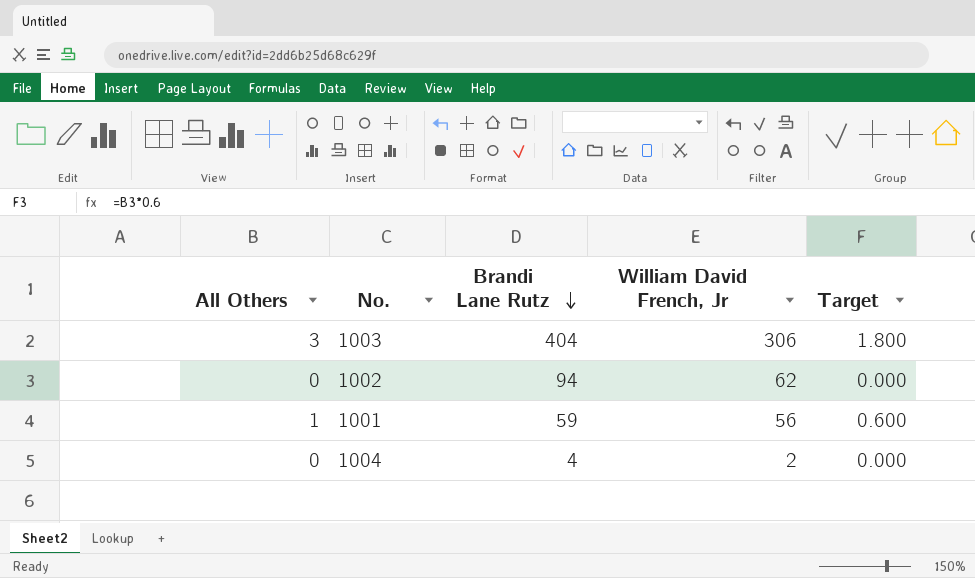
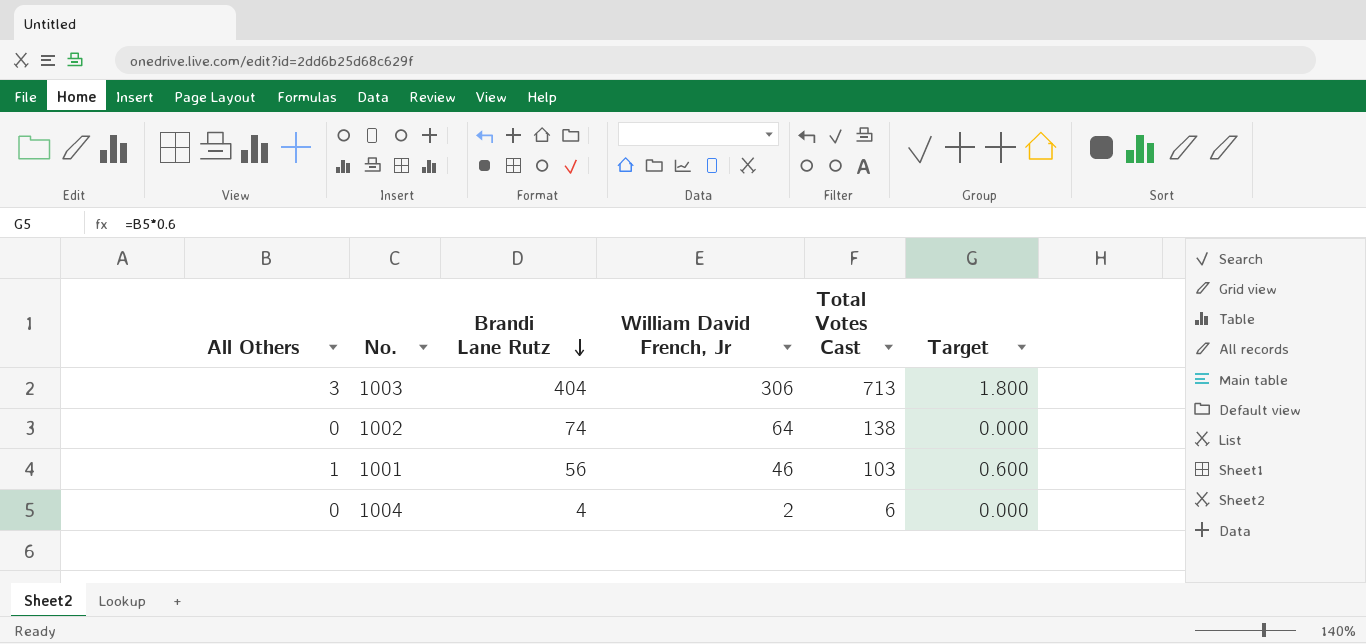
column Total Votes Cast | formula: none -> [All Others] + [Brandi Lane Rutz] + [William David French, Jr]
1002 | Brandi Lane Rutz: 94 -> 74
1002 | William David French, Jr: 62 -> 64
1001 | Brandi Lane Rutz: 59 -> 56
1001 | William David French, Jr: 56 -> 46

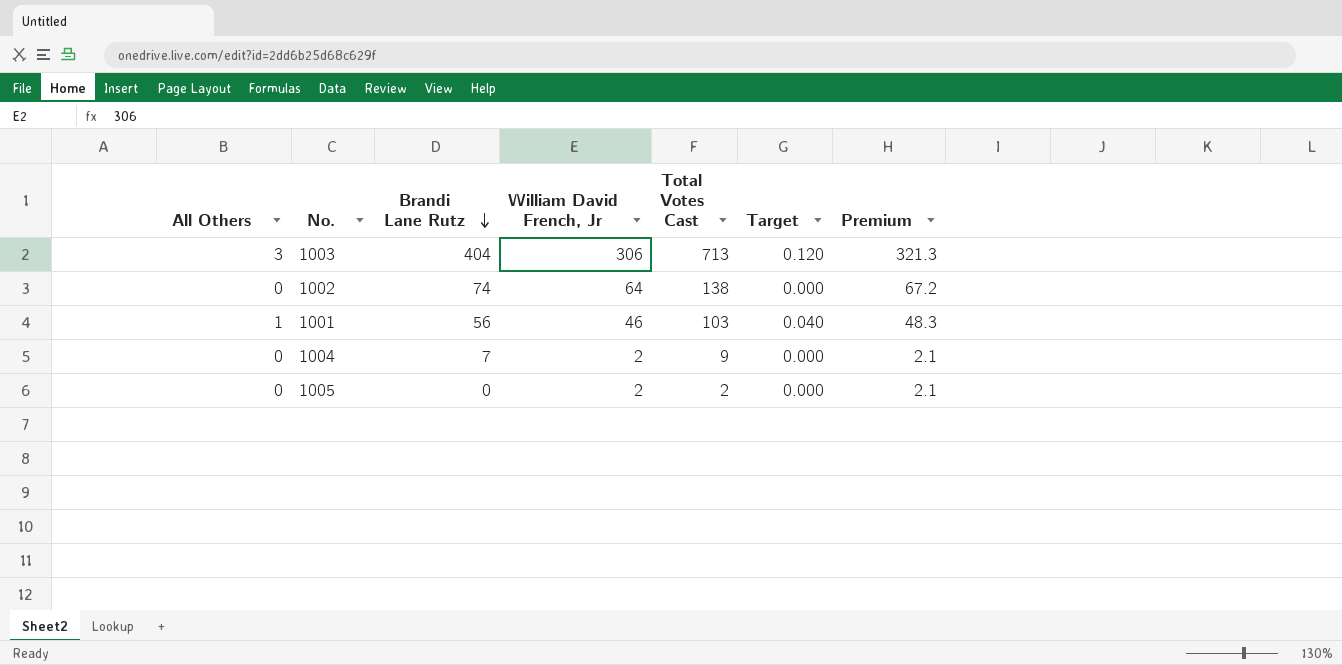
column Target | formula: [All Others] * 0.6 -> [All Others] * 0.04
column Premium | formula: none -> [William David French, Jr] * 1.05
1004 | Brandi Lane Rutz: 4 -> 7
1004 | Total Votes Cast: 6 -> 9
row 1005: none -> 0 | 0 | 2 | 2 | 0.000 | 2.1

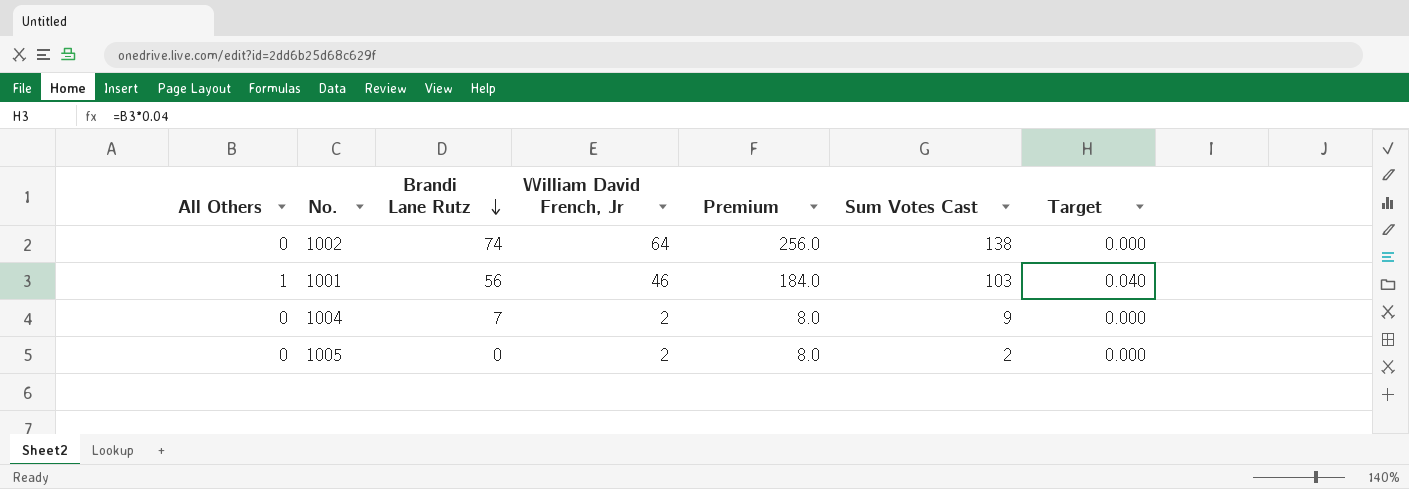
column Premium | formula: [William David French, Jr] * 1.05 -> [William David French, Jr] * 4
column Premium | position: 7 -> 5
column name: Total Votes Cast -> Sum Votes Cast
row 1003: 3 | 404 | 306 | 713 | 0.120 | 321.3 -> none

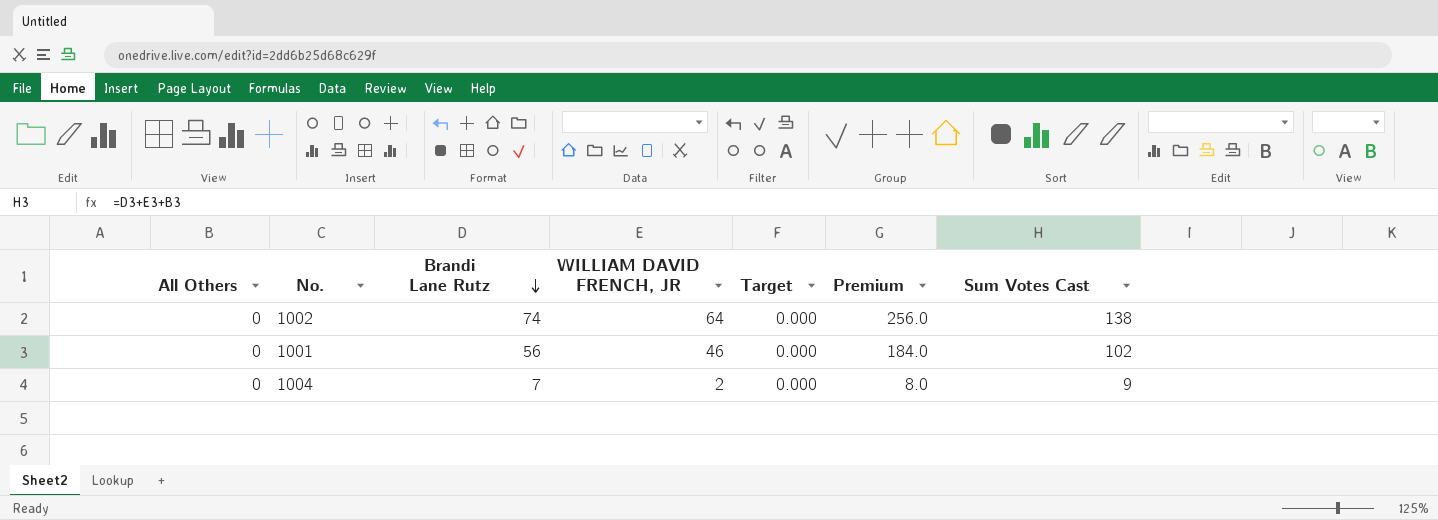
column name: William David French, Jr -> WILLIAM DAVID FRENCH, JR
column Target | position: 7 -> 5
row 1005: 0 | 0 | 2 | 8.0 | 2 | 0.000 -> none
1001 | All Others: 1 -> 0
1001 | Target: 0.040 -> 0.000
1001 | Sum Votes Cast: 103 -> 102

